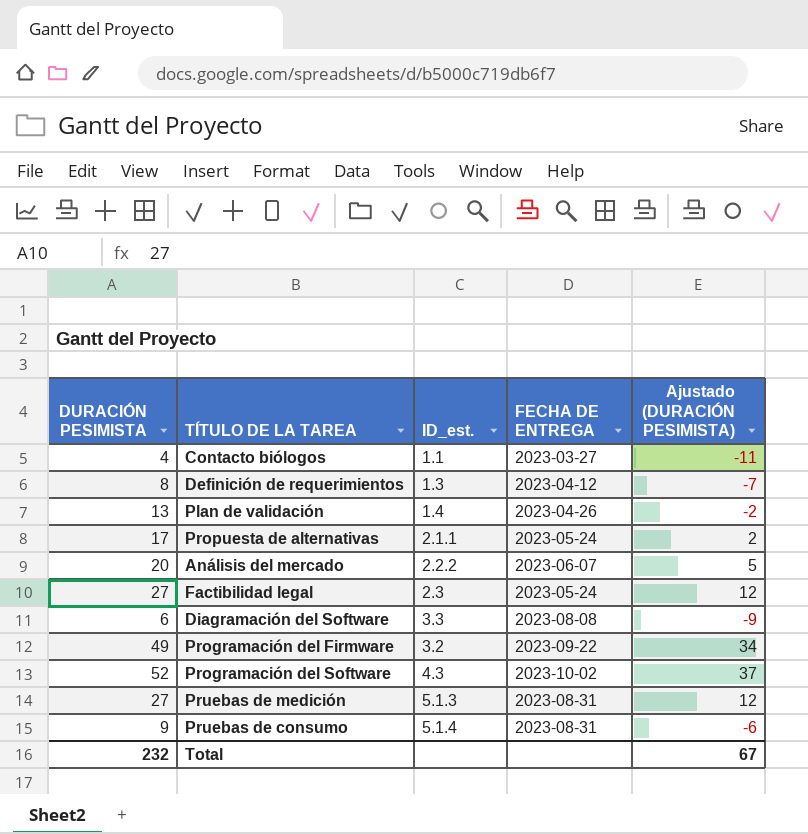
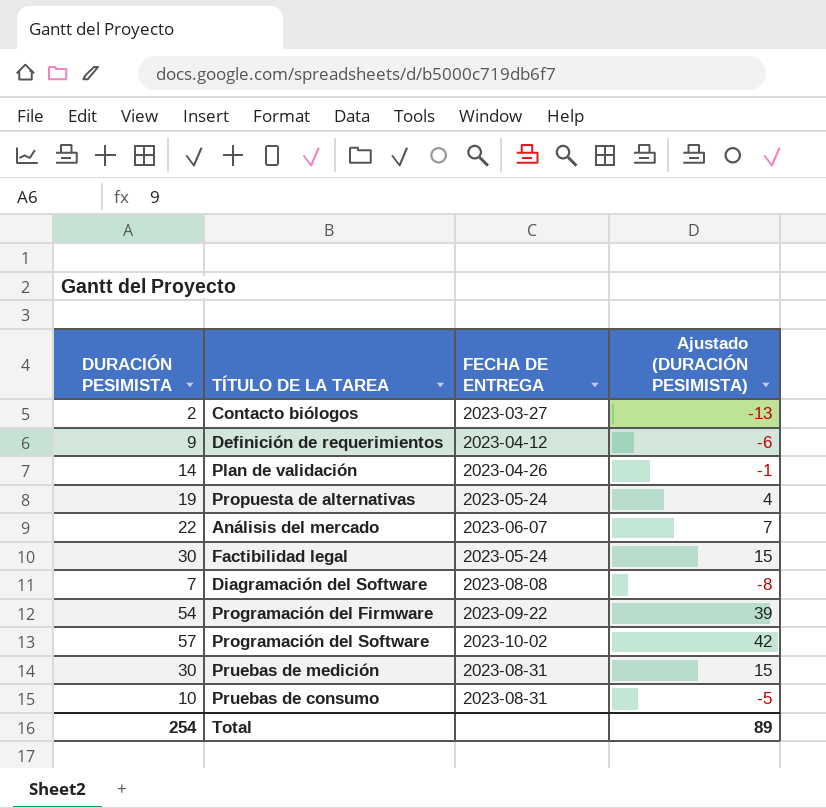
column ID_est. | position: 3 -> none
Contacto biólogos | DURACIÓN PESIMISTA: 4 -> 2
Contacto biólogos | Ajustado (DURACIÓN PESIMISTA): -11 -> -13
Definición de requerimientos | DURACIÓN PESIMISTA: 8 -> 9
Definición de requerimientos | Ajustado (DURACIÓN PESIMISTA): -7 -> -6
Plan de validación | DURACIÓN PESIMISTA: 13 -> 14
Plan de validación | Ajustado (DURACIÓN PESIMISTA): -2 -> -1
Propuesta de alternativas | DURACIÓN PESIMISTA: 17 -> 19
Propuesta de alternativas | Ajustado (DURACIÓN PESIMISTA): 2 -> 4
Análisis del mercado | DURACIÓN PESIMISTA: 20 -> 22
Análisis del mercado | Ajustado (DURACIÓN PESIMISTA): 5 -> 7
Factibilidad legal | DURACIÓN PESIMISTA: 27 -> 30
Factibilidad legal | Ajustado (DURACIÓN PESIMISTA): 12 -> 15
Diagramación del Software | DURACIÓN PESIMISTA: 6 -> 7
Diagramación del Software | Ajustado (DURACIÓN PESIMISTA): -9 -> -8
Programación del Firmware | DURACIÓN PESIMISTA: 49 -> 54
Programación del Firmware | Ajustado (DURACIÓN PESIMISTA): 34 -> 39
Programación del Software | DURACIÓN PESIMISTA: 52 -> 57
Programación del Software | Ajustado (DURACIÓN PESIMISTA): 37 -> 42
Pruebas de medición | DURACIÓN PESIMISTA: 27 -> 30
Pruebas de medición | Ajustado (DURACIÓN PESIMISTA): 12 -> 15
Pruebas de consumo | DURACIÓN PESIMISTA: 9 -> 10
Pruebas de consumo | Ajustado (DURACIÓN PESIMISTA): -6 -> -5
Total | DURACIÓN PESIMISTA: 232 -> 254
Total | Ajustado (DURACIÓN PESIMISTA): 67 -> 89

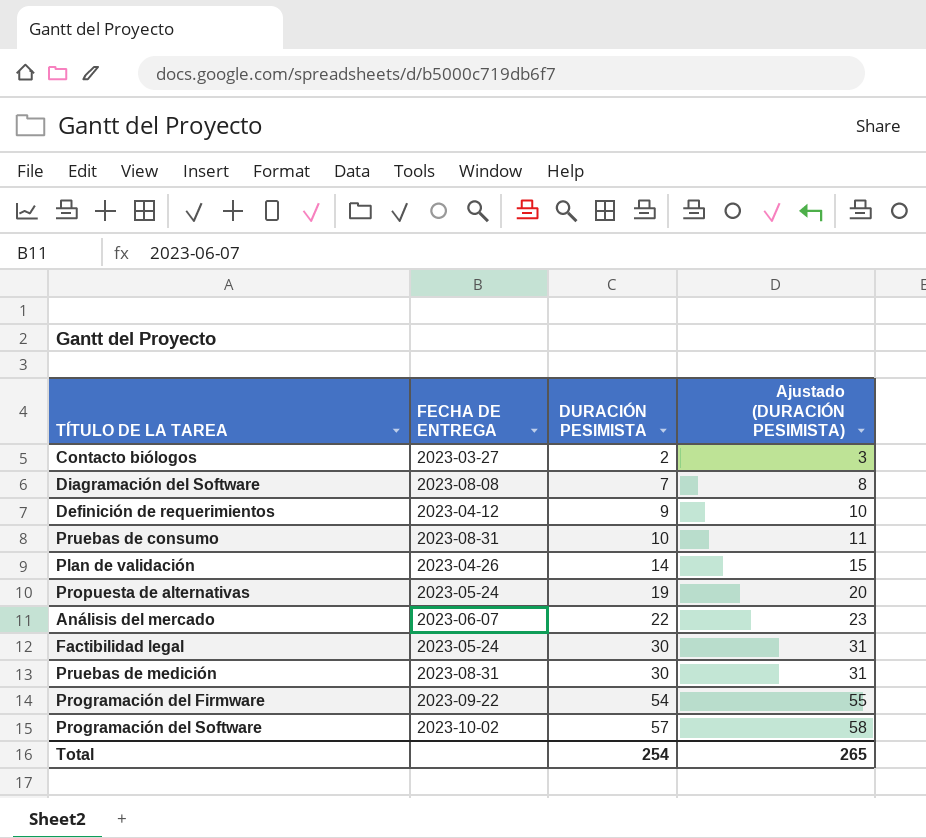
row order: none -> DURACIÓN PESIMISTA ascending
column DURACIÓN PESIMISTA | position: 1 -> 3
column Ajustado (DURACIÓN PESIMISTA) | formula: [DURACIÓN PESIMISTA] - 15 -> [DURACIÓN PESIMISTA] + 1
Total | Ajustado (DURACIÓN PESIMISTA): 89 -> 265

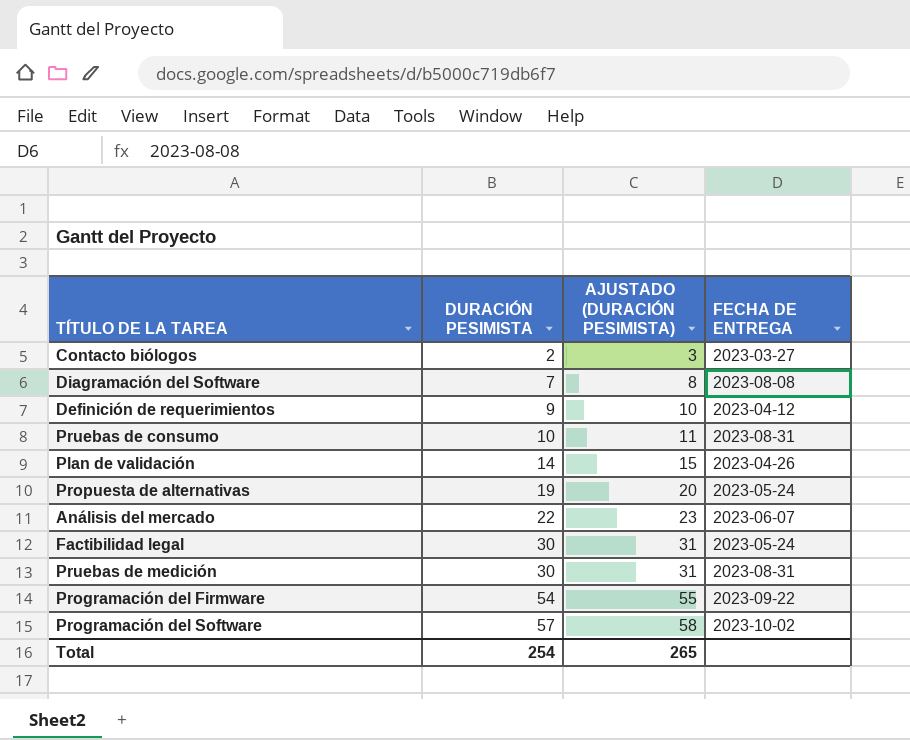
column name: Ajustado (DURACIÓN PESIMISTA) -> AJUSTADO (DURACIÓN PESIMISTA)
column FECHA DE ENTREGA | position: 2 -> 4

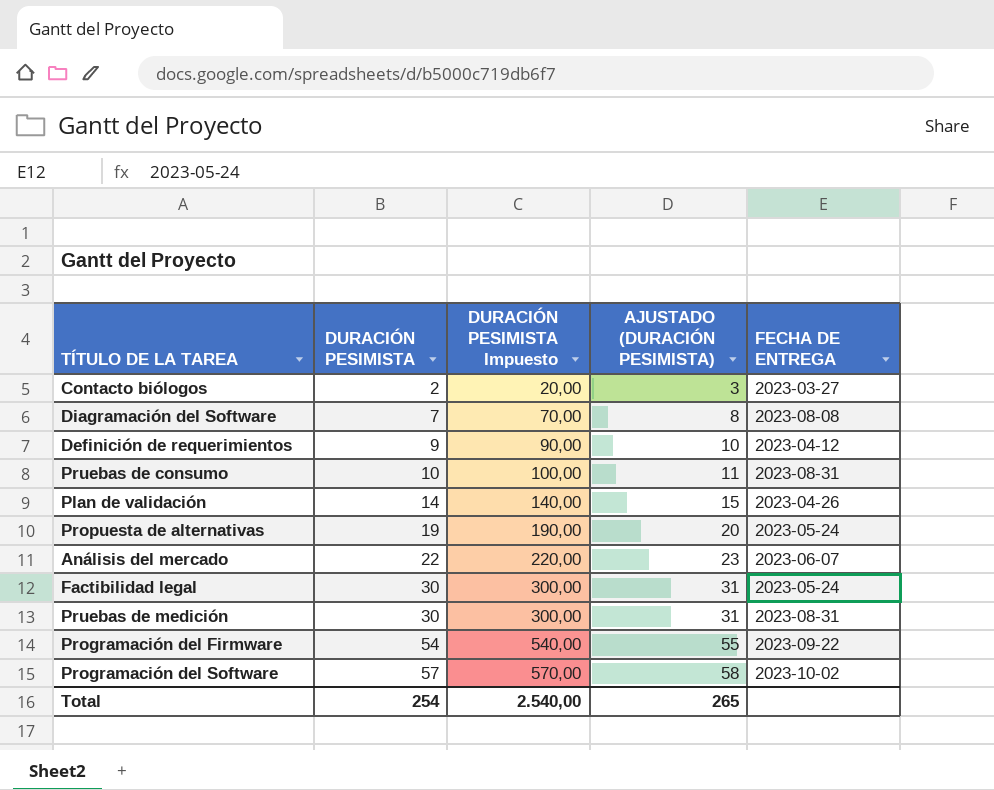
column DURACIÓN PESIMISTA Impuesto | formula: none -> [DURACIÓN PESIMISTA] * 10

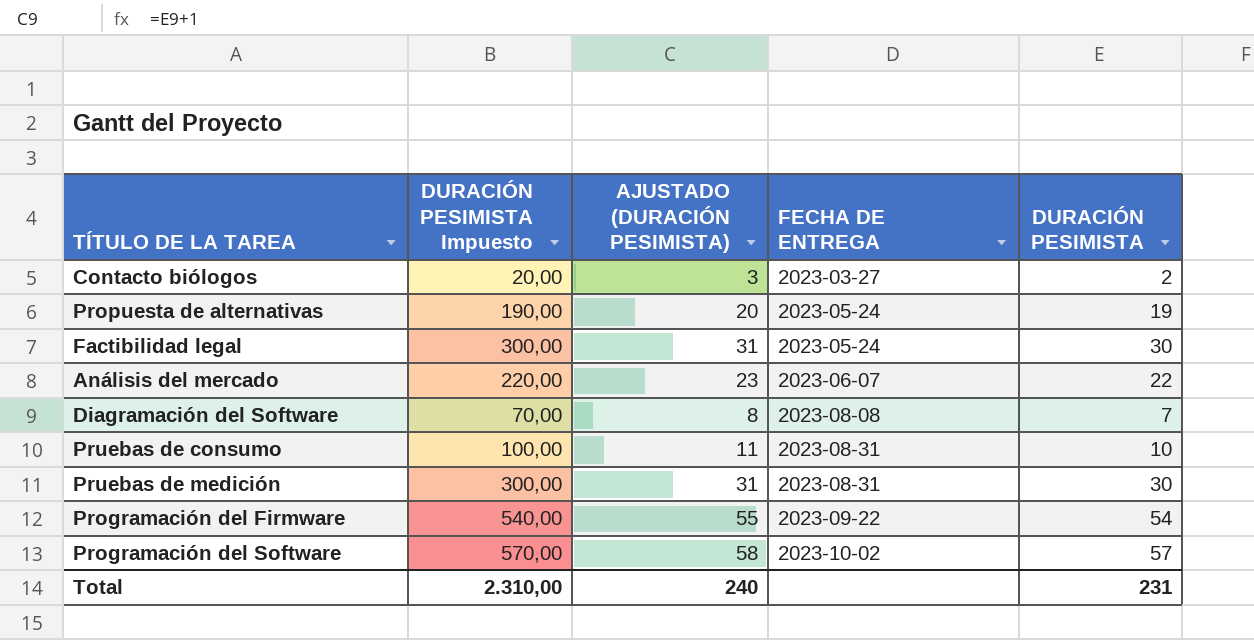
row order: DURACIÓN PESIMISTA ascending -> FECHA DE ENTREGA ascending
column DURACIÓN PESIMISTA | position: 2 -> 5
row Definición de requerimientos: 9 | 90,00 | 10 | 2023-04-12 -> none
row Plan de validación: 14 | 140,00 | 15 | 2023-04-26 -> none
Total | DURACIÓN PESIMISTA Impuesto: 2.540,00 -> 2.310,00
Total | AJUSTADO (DURACIÓN PESIMISTA): 265 -> 240
Total | DURACIÓN PESIMISTA: 254 -> 231

